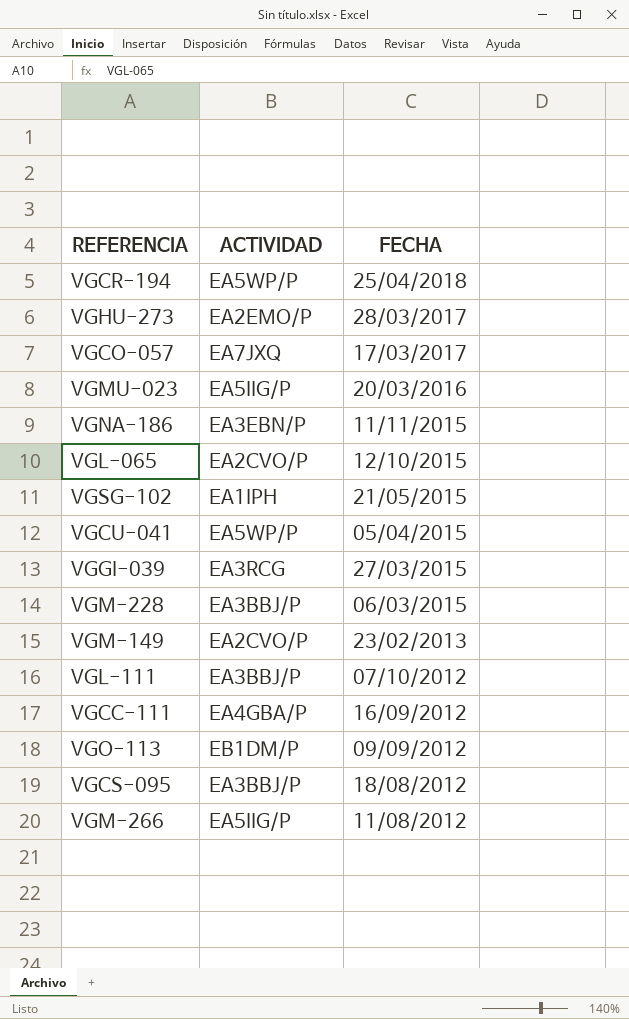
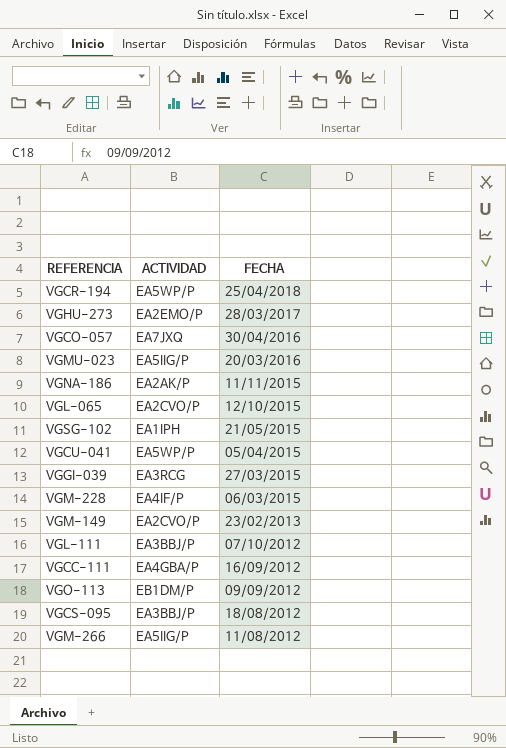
VGCO-057 | FECHA: 17/03/2017 -> 30/04/2016
VGNA-186 | ACTIVIDAD: EA3EBN/P -> EA2AK/P
VGM-228 | ACTIVIDAD: EA3BBJ/P -> EA4IF/P

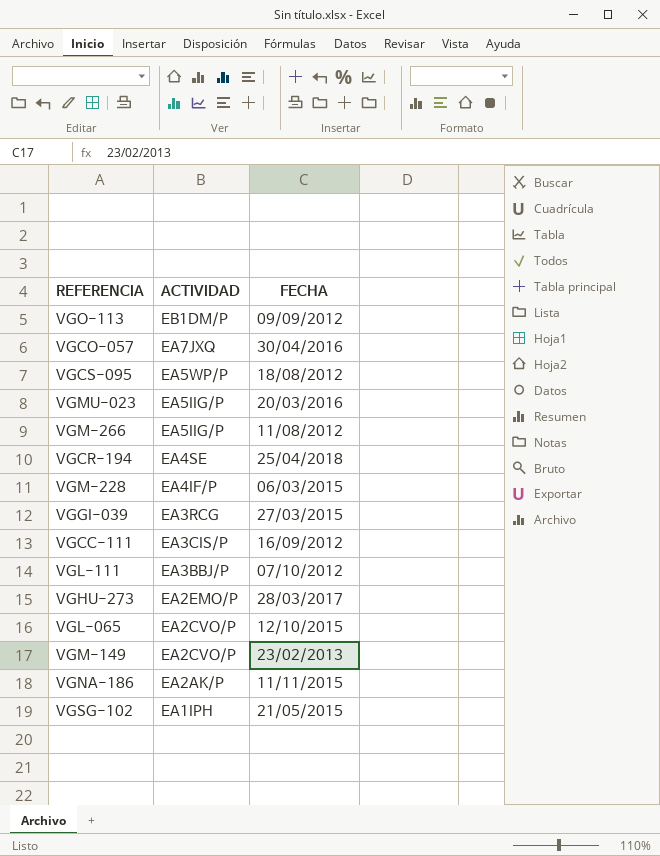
row order: FECHA descending -> ACTIVIDAD descending
row VGCU-041: EA5WP/P | 05/04/2015 -> none
VGCS-095 | ACTIVIDAD: EA3BBJ/P -> EA5WP/P
VGCR-194 | ACTIVIDAD: EA5WP/P -> EA4SE
VGCC-111 | ACTIVIDAD: EA4GBA/P -> EA3CIS/P

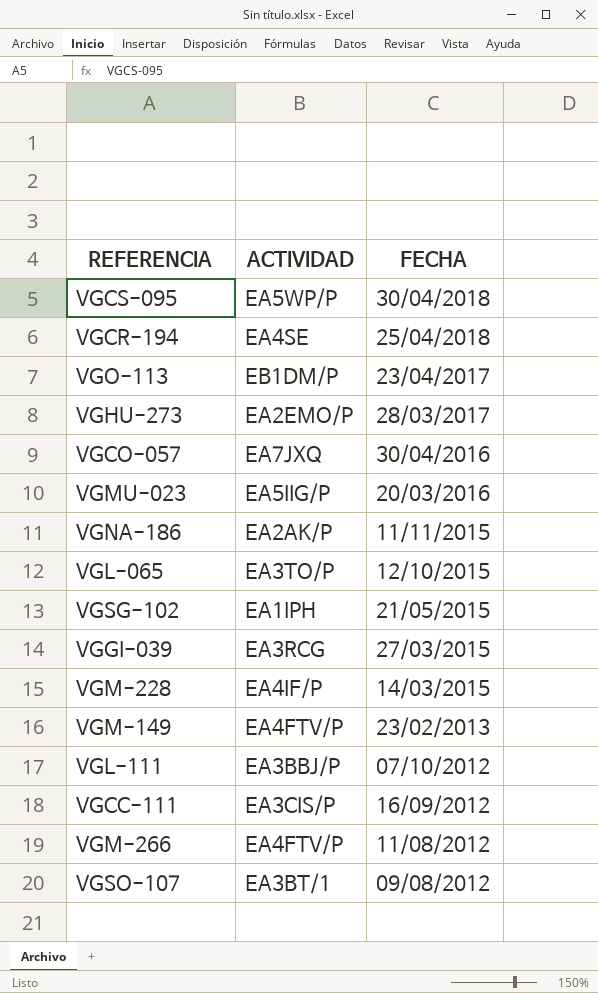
row order: ACTIVIDAD descending -> FECHA descending
VGCS-095 | FECHA: 18/08/2012 -> 30/04/2018
VGO-113 | FECHA: 09/09/2012 -> 23/04/2017
VGL-065 | ACTIVIDAD: EA2CVO/P -> EA3TO/P
VGM-228 | FECHA: 06/03/2015 -> 14/03/2015
VGM-149 | ACTIVIDAD: EA2CVO/P -> EA4FTV/P
VGM-266 | ACTIVIDAD: EA5IIG/P -> EA4FTV/P
row VGSO-107: none -> EA3BT/1 | 09/08/2012

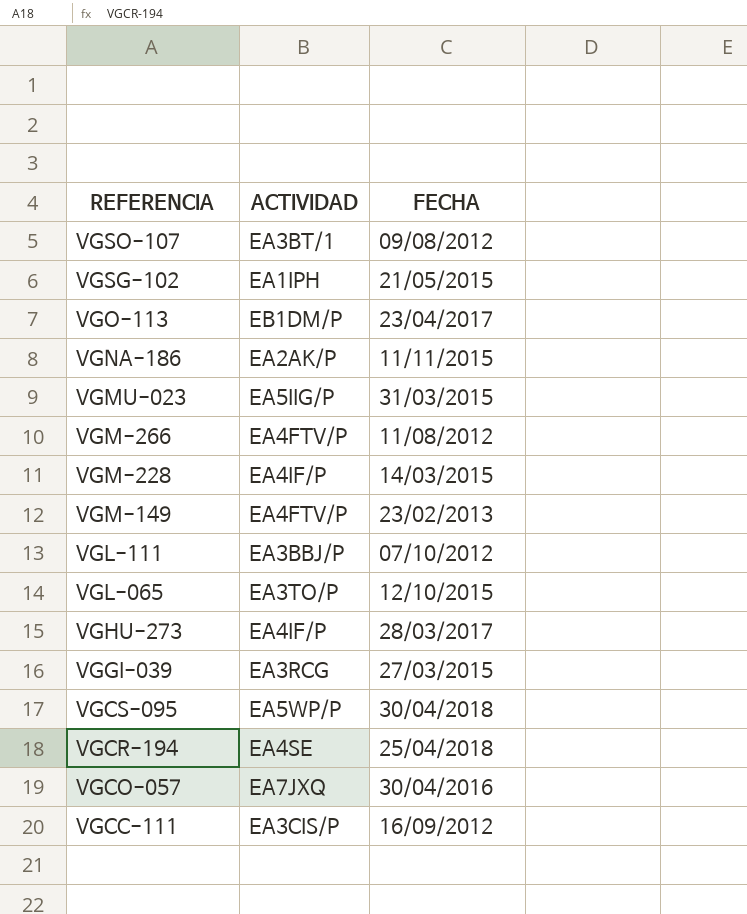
row order: FECHA descending -> REFERENCIA descending
VGMU-023 | FECHA: 20/03/2016 -> 31/03/2015
VGHU-273 | ACTIVIDAD: EA2EMO/P -> EA4IF/P

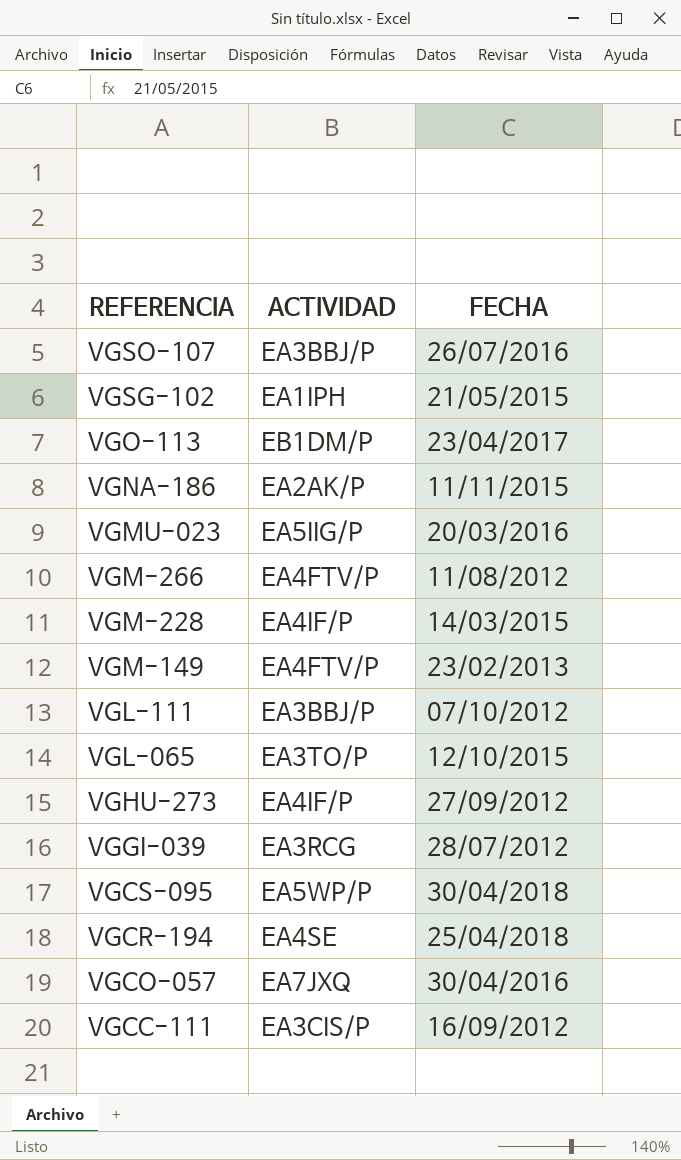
VGSO-107 | ACTIVIDAD: EA3BT/1 -> EA3BBJ/P
VGSO-107 | FECHA: 09/08/2012 -> 26/07/2016
VGMU-023 | FECHA: 31/03/2015 -> 20/03/2016
VGHU-273 | FECHA: 28/03/2017 -> 27/09/2012
VGGI-039 | FECHA: 27/03/2015 -> 28/07/2012

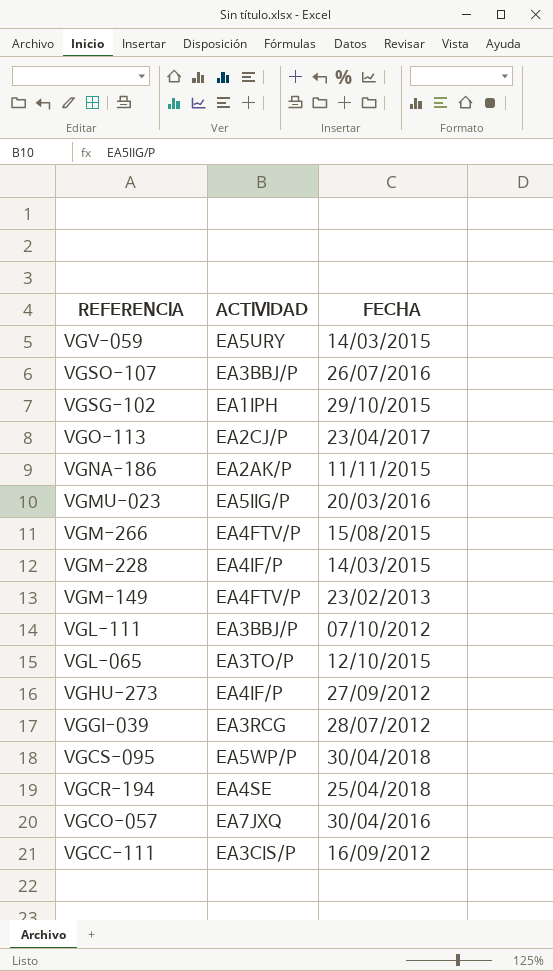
row VGV-059: none -> EA5URY | 14/03/2015
VGSG-102 | FECHA: 21/05/2015 -> 29/10/2015
VGO-113 | ACTIVIDAD: EB1DM/P -> EA2CJ/P
VGM-266 | FECHA: 11/08/2012 -> 15/08/2015

